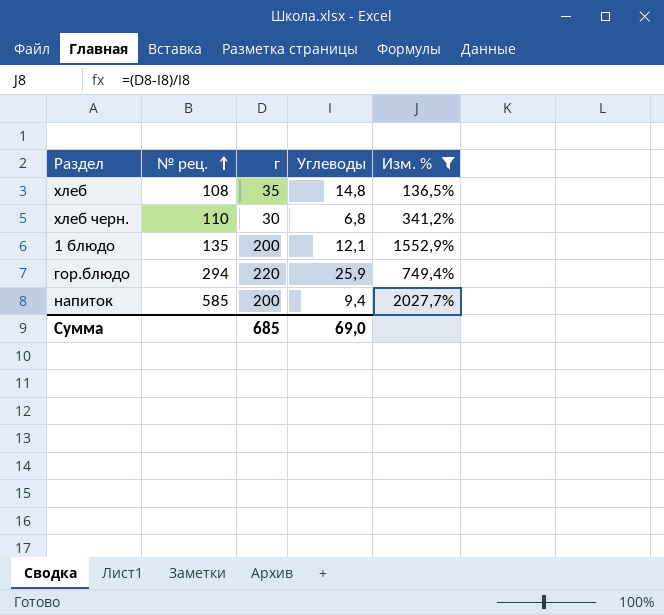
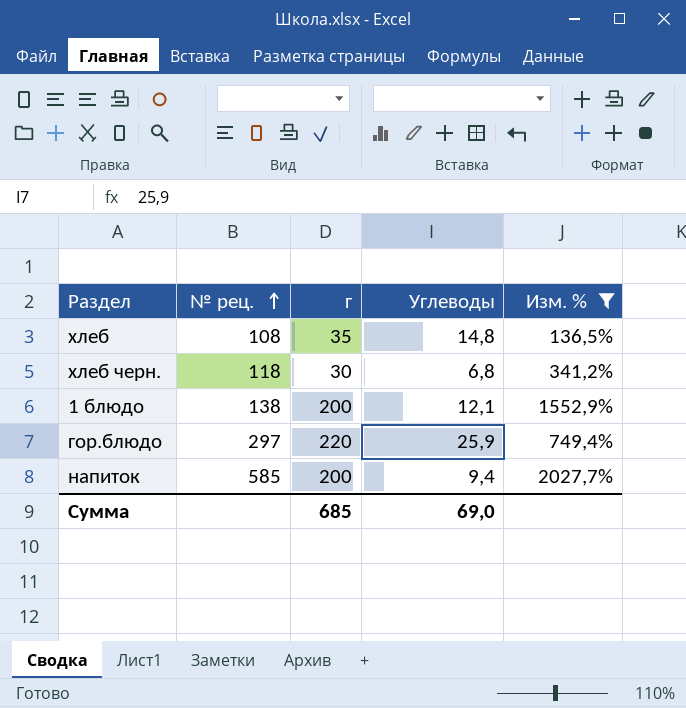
хлеб черн. | № рец.: 110 -> 118
1 блюдо | № рец.: 135 -> 138
гор.блюдо | № рец.: 294 -> 297

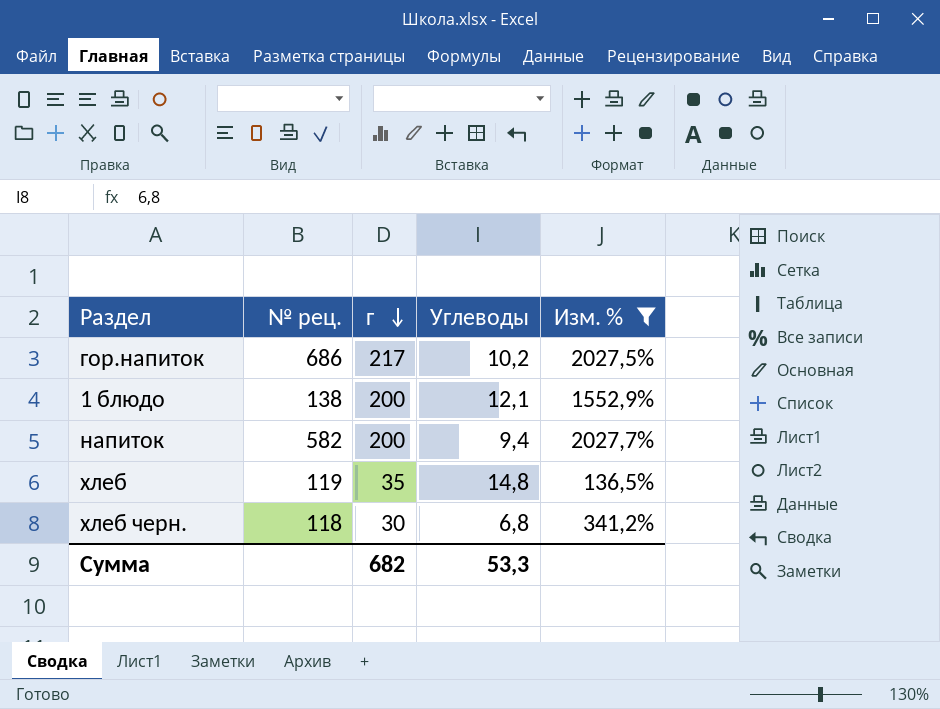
row order: № рец. ascending -> г descending
row гор.блюдо: 297 | 220 | 25,9 | 749,4% -> none
row гор.напиток: none -> 686 | 217 | 10,2 | 2027,5%
напиток | № рец.: 585 -> 582
хлеб | № рец.: 108 -> 119
Сумма | г: 685 -> 682
Сумма | Углеводы: 69,0 -> 53,3

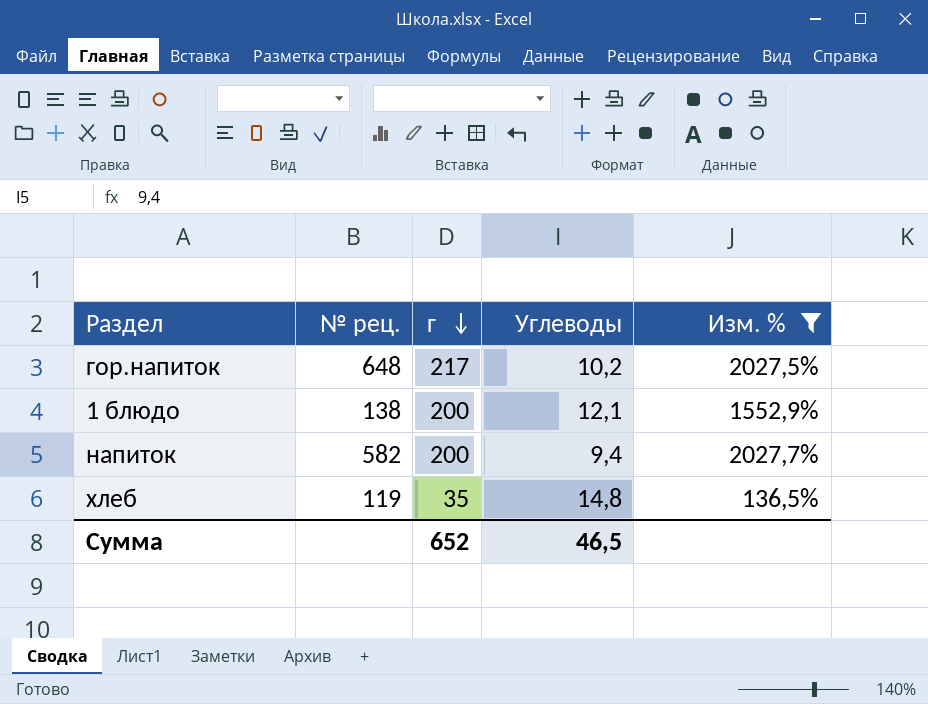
row хлеб черн.: 118 | 30 | 6,8 | 341,2% -> none
гор.напиток | № рец.: 686 -> 648
Сумма | г: 682 -> 652
Сумма | Углеводы: 53,3 -> 46,5

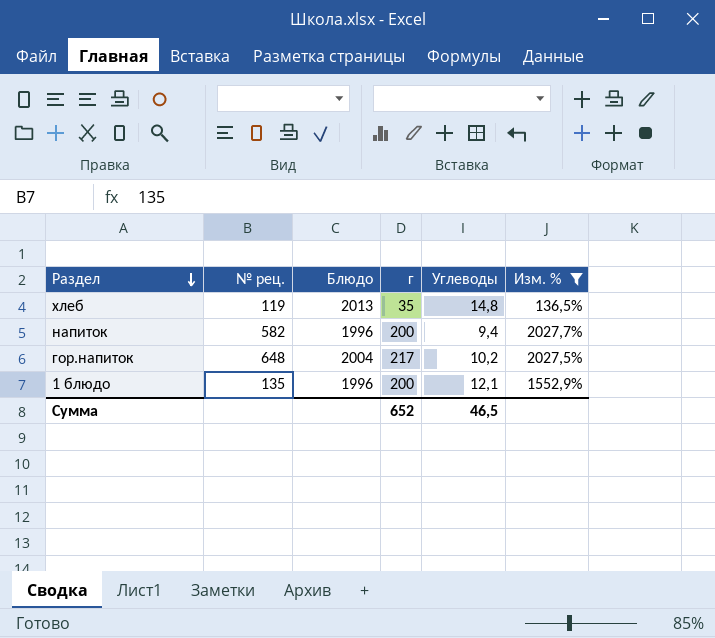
row order: г descending -> Раздел descending
column Блюдо | position: none -> 3
1 блюдо | № рец.: 138 -> 135

